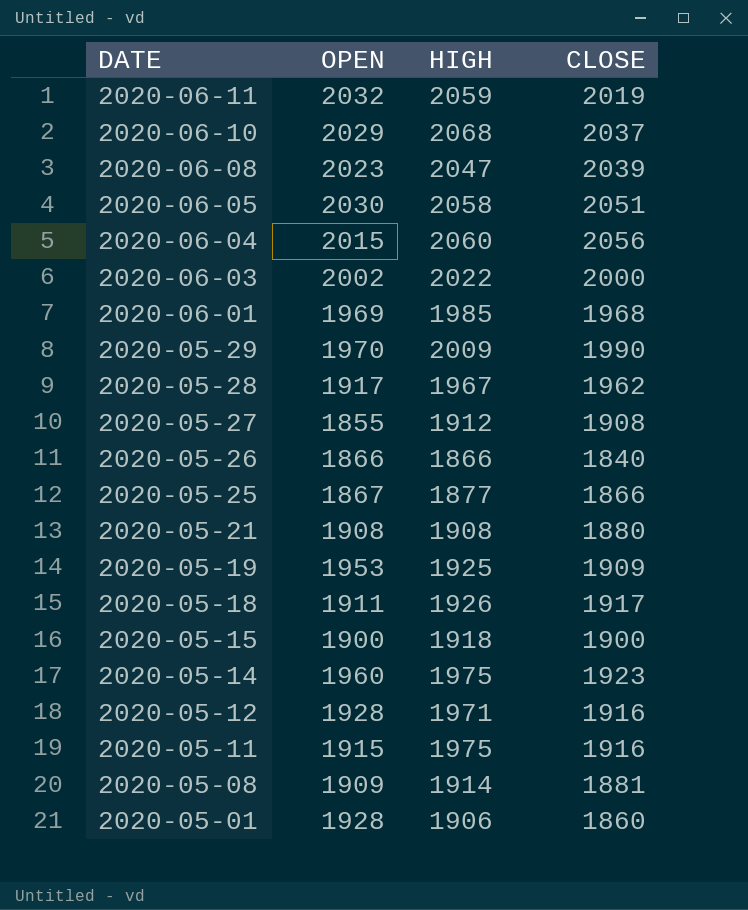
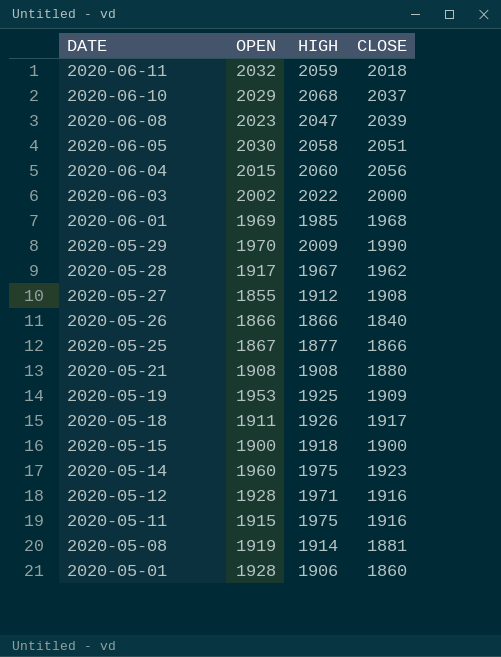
2020-06-11 | CLOSE: 2019 -> 2018
2020-05-08 | OPEN: 1909 -> 1919

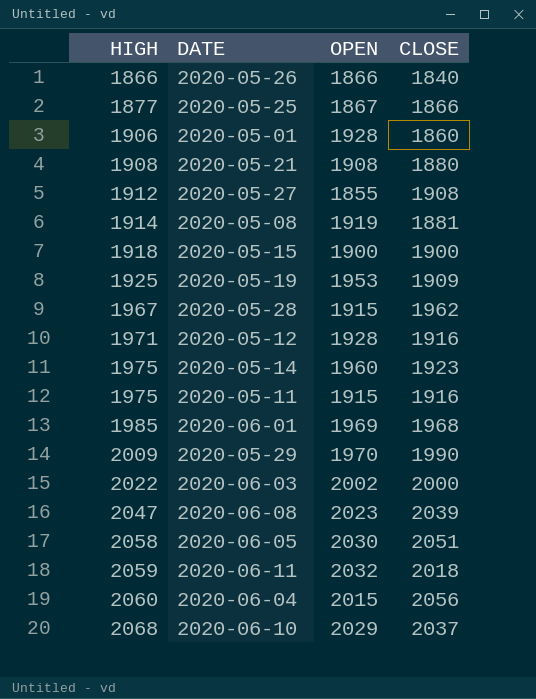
row order: DATE descending -> HIGH ascending
column HIGH | position: 3 -> 1
row 2020-05-18: 1911 | 1926 | 1917 -> none
2020-05-28 | OPEN: 1917 -> 1915

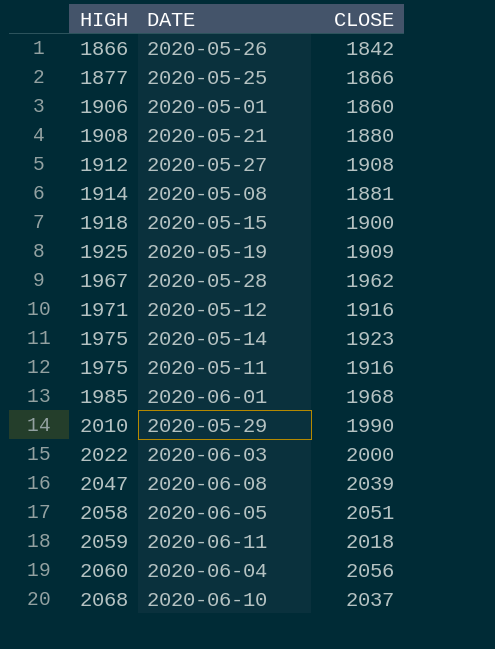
column OPEN | position: 3 -> none
2020-05-26 | CLOSE: 1840 -> 1842
2020-05-29 | HIGH: 2009 -> 2010

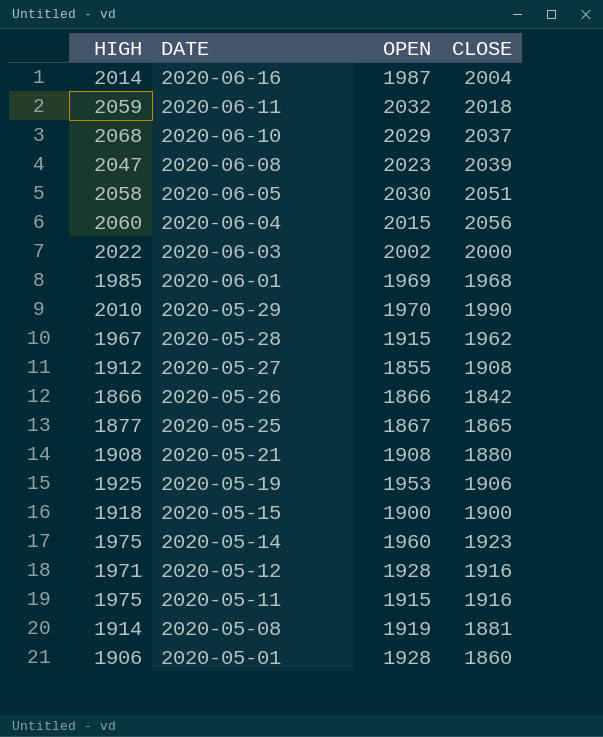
row order: HIGH ascending -> DATE descending
column OPEN | position: none -> 3
row 2020-06-16: none -> 2014 | 1987 | 2004
2020-05-25 | CLOSE: 1866 -> 1865
2020-05-19 | CLOSE: 1909 -> 1906

